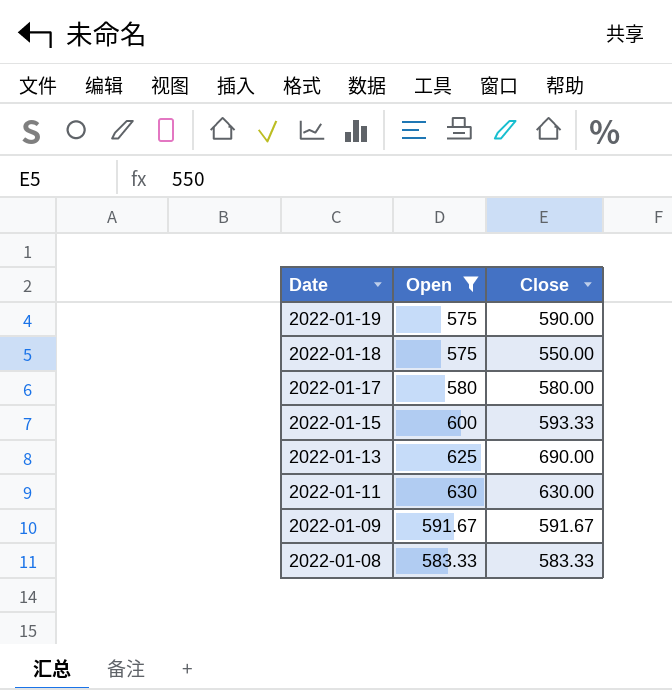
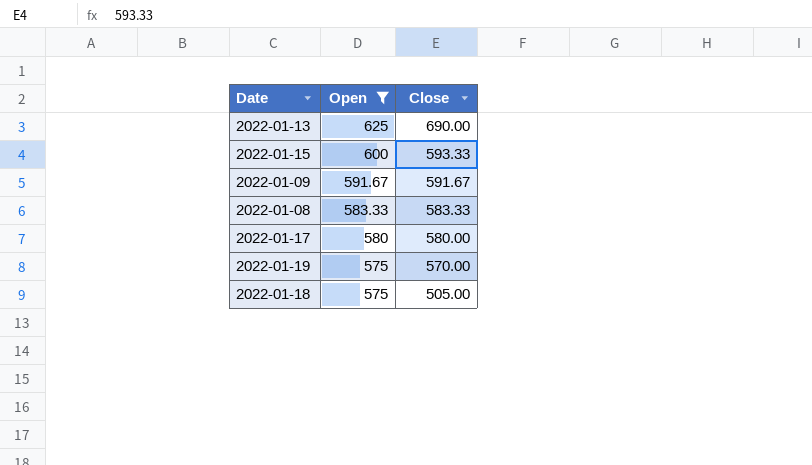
row order: Date descending -> Open descending
row 2022-01-11: 630 | 630.00 -> none
2022-01-19 | Close: 590.00 -> 570.00
2022-01-18 | Close: 550.00 -> 505.00

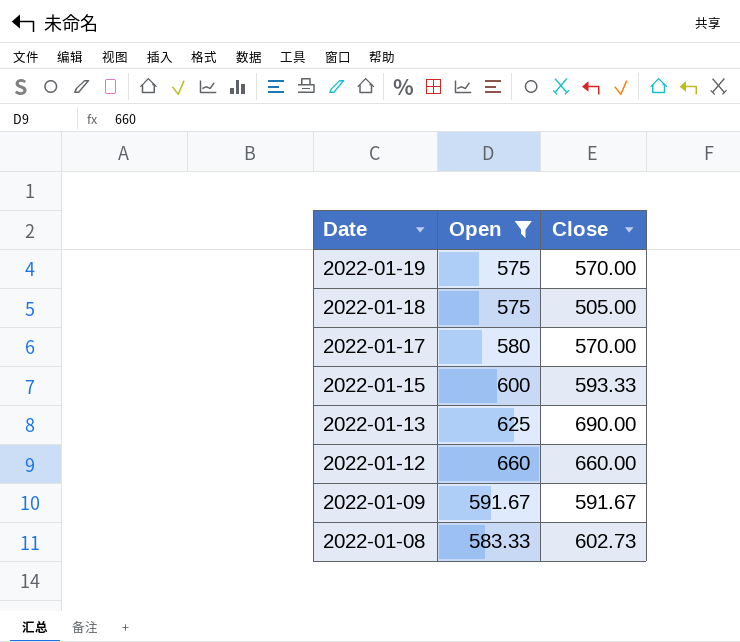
row order: Open descending -> Date descending
2022-01-17 | Close: 580.00 -> 570.00
row 2022-01-12: none -> 660 | 660.00
2022-01-08 | Close: 583.33 -> 602.73

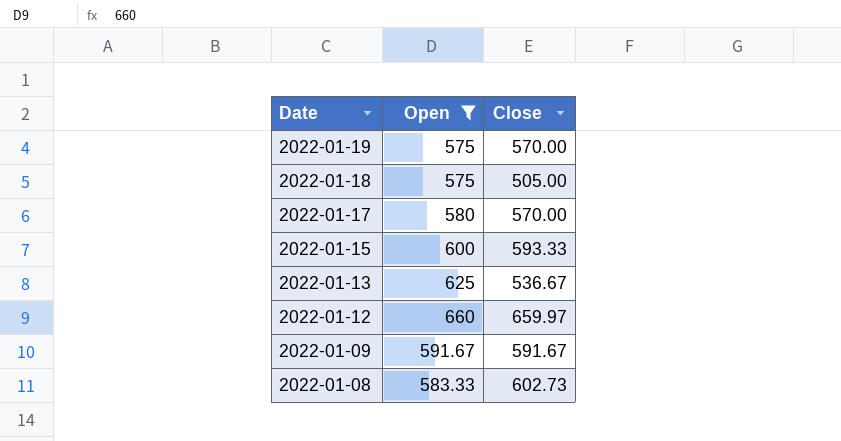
2022-01-13 | Close: 690.00 -> 536.67
2022-01-12 | Close: 660.00 -> 659.97

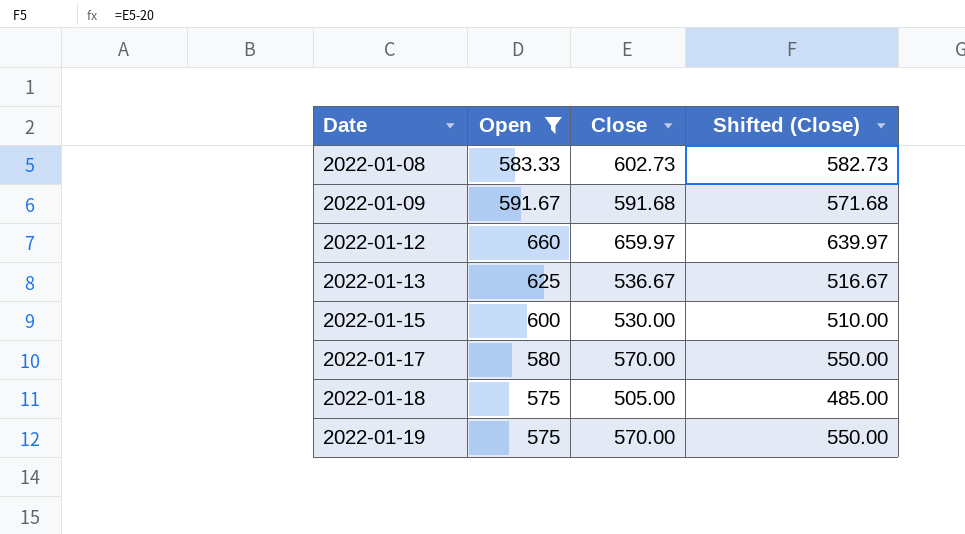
row order: Date descending -> Date ascending
column Shifted (Close) | formula: none -> [Close] - 20
2022-01-09 | Close: 591.67 -> 591.68
2022-01-15 | Close: 593.33 -> 530.00

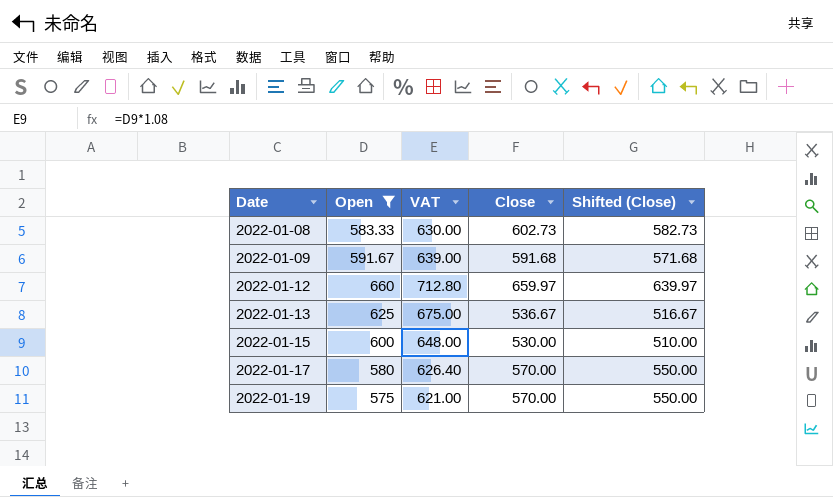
column VAT | formula: none -> [Open] * 1.08
row 2022-01-18: 575 | 505.00 | 485.00 -> none

